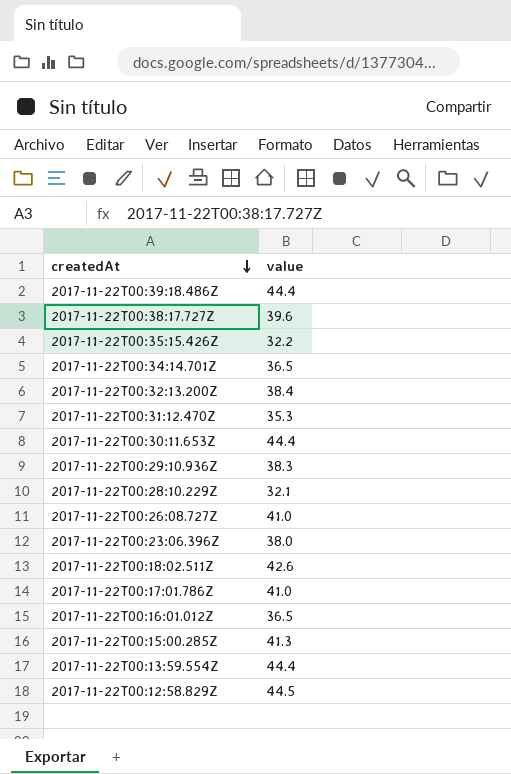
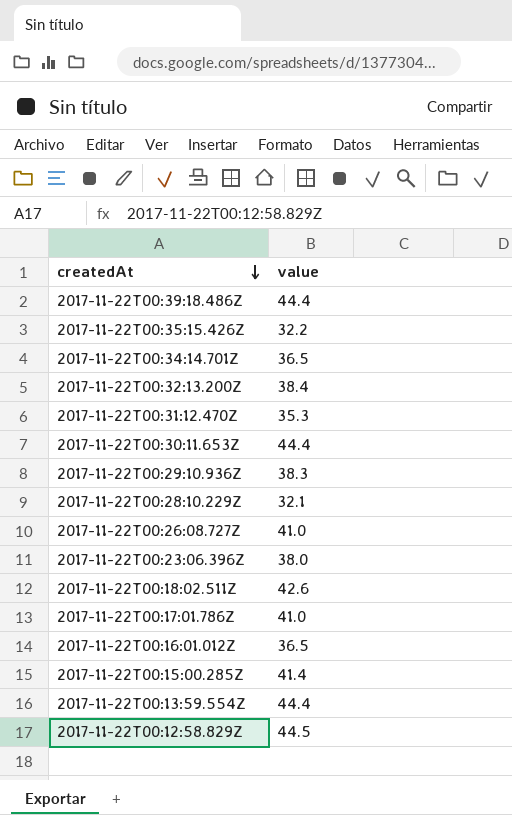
row 2017-11-22T00:38:17.727Z: 39.6 -> none
2017-11-22T00:15:00.285Z | value: 41.3 -> 41.4

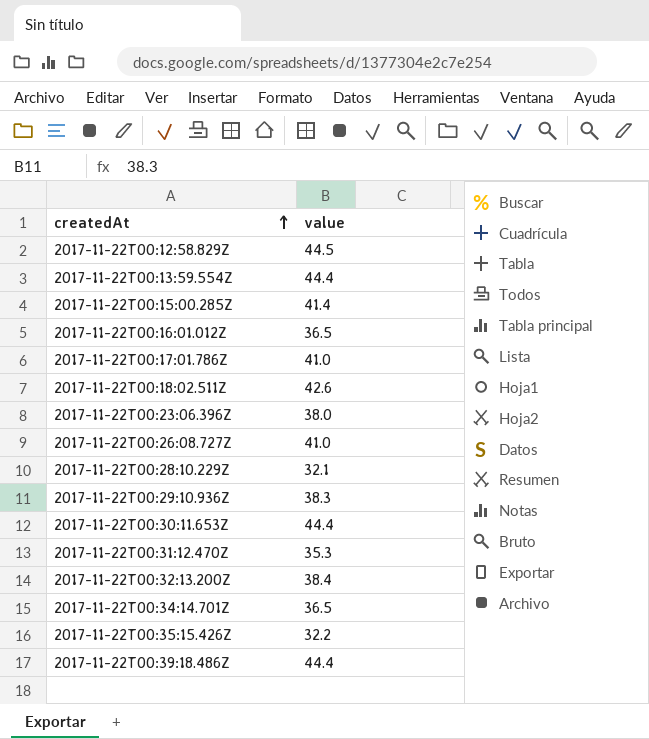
row order: createdAt descending -> createdAt ascending

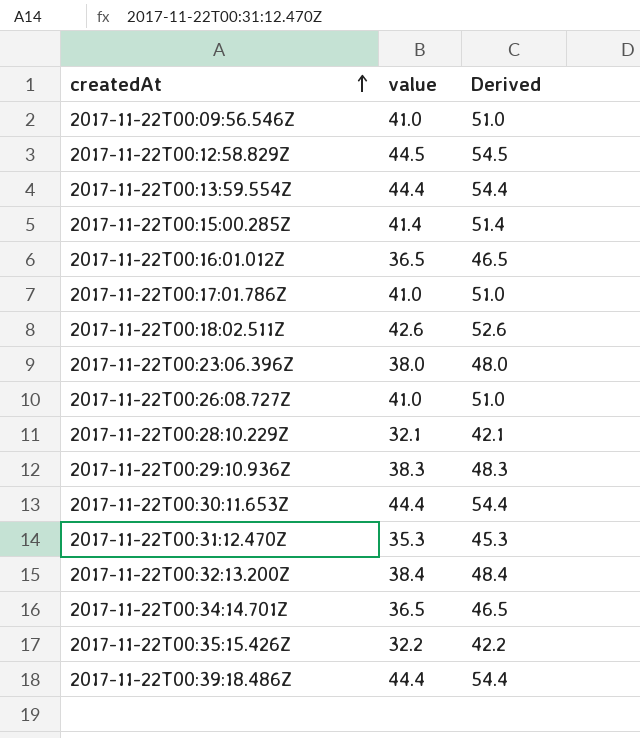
column Derived | formula: none -> [value] + 10
row 2017-11-22T00:09:56.546Z: none -> 41.0 | 51.0

